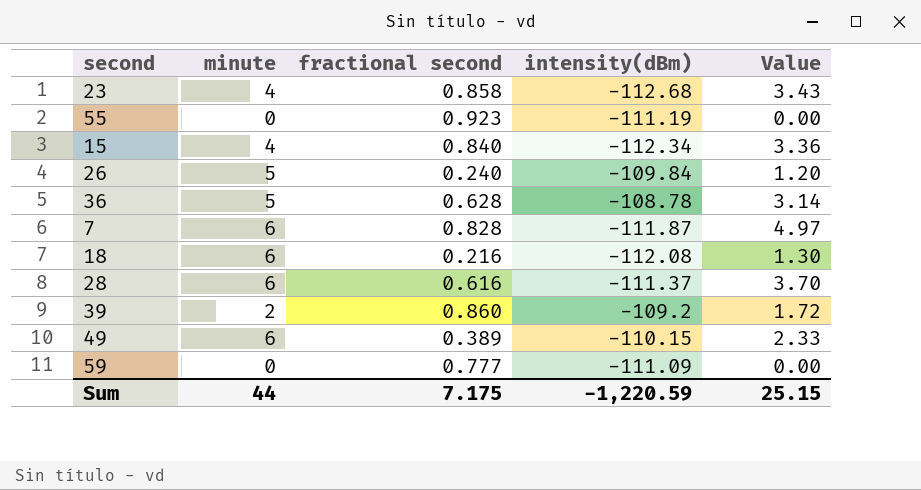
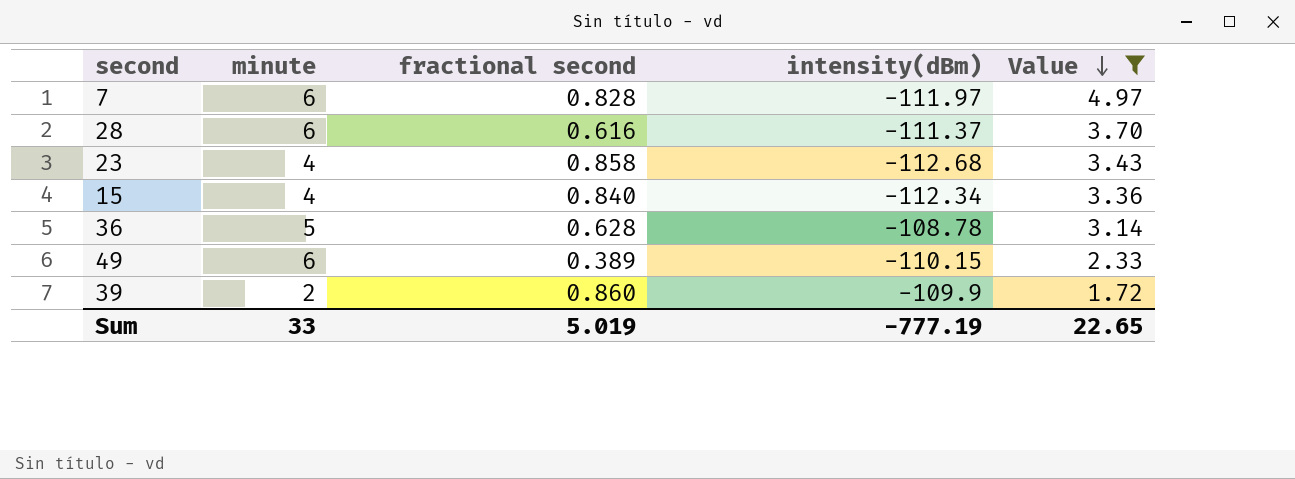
filter: none -> Value >= 1.72
row order: none -> Value descending
7 | intensity(dBm): -111.87 -> -111.97
39 | intensity(dBm): -109.2 -> -109.9
Sum | minute: 44 -> 33
Sum | fractional second: 7.175 -> 5.019
Sum | intensity(dBm): -1,220.59 -> -777.19
Sum | Value: 25.15 -> 22.65

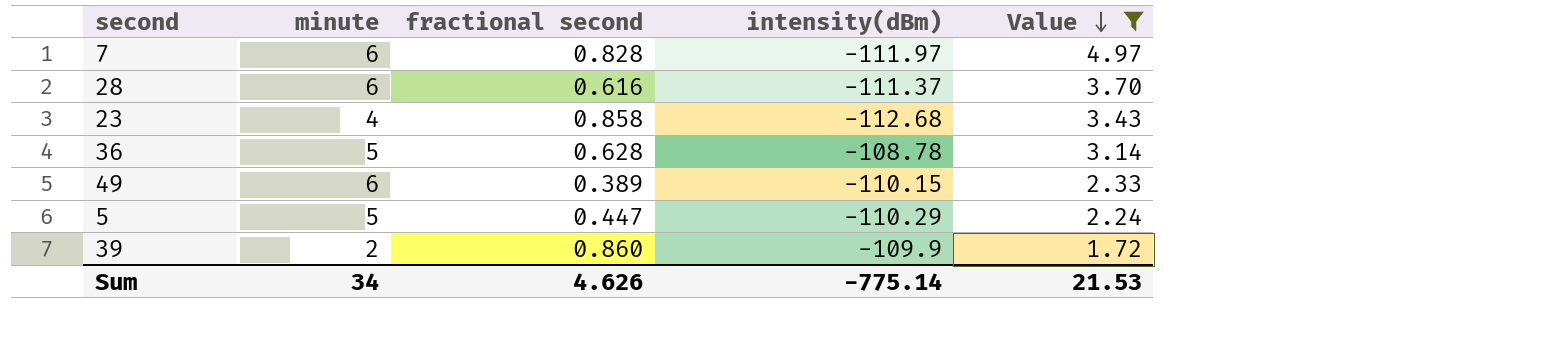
row 15: 4 | 0.840 | -112.34 | 3.36 -> none
row 5: none -> 5 | 0.447 | -110.29 | 2.24
Sum | minute: 33 -> 34
Sum | fractional second: 5.019 -> 4.626
Sum | intensity(dBm): -777.19 -> -775.14
Sum | Value: 22.65 -> 21.53

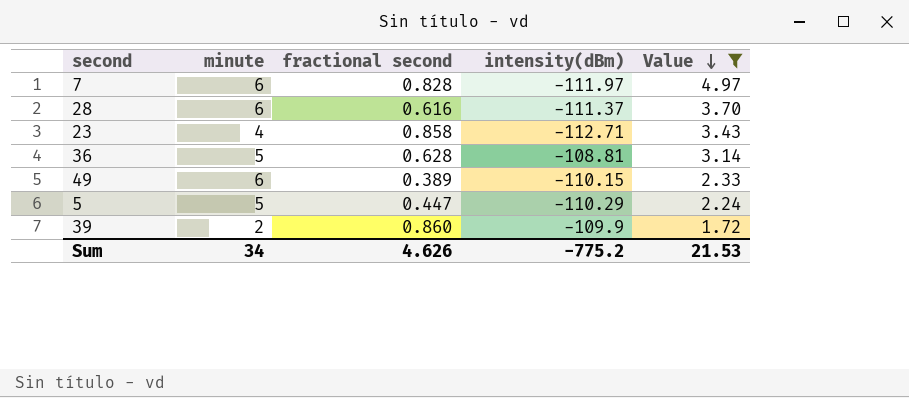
23 | intensity(dBm): -112.68 -> -112.71
36 | intensity(dBm): -108.78 -> -108.81
Sum | intensity(dBm): -775.14 -> -775.2

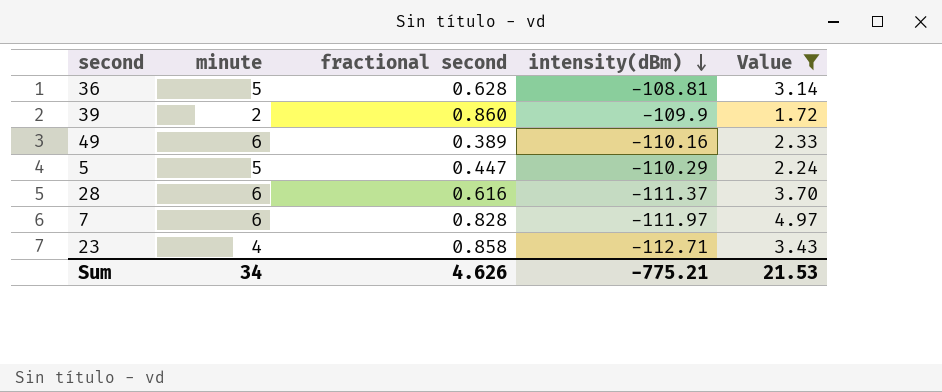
row order: Value descending -> intensity(dBm) descending
49 | intensity(dBm): -110.15 -> -110.16
Sum | intensity(dBm): -775.2 -> -775.21

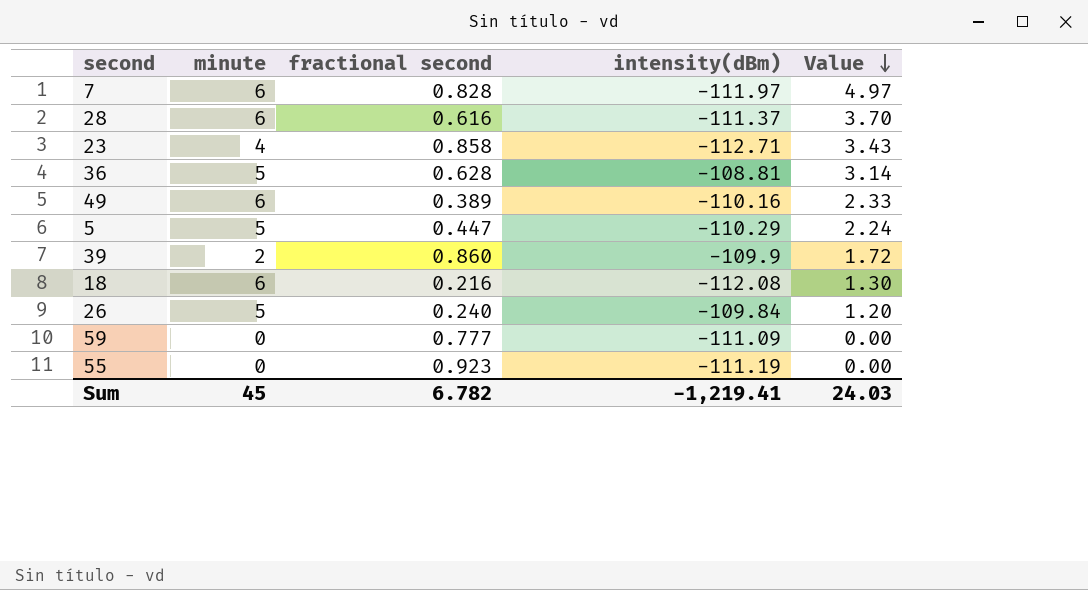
filter: Value >= 1.72 -> none
row order: intensity(dBm) descending -> Value descending
Sum | minute: 34 -> 45
Sum | fractional second: 4.626 -> 6.782
Sum | intensity(dBm): -775.21 -> -1,219.41
Sum | Value: 21.53 -> 24.03

